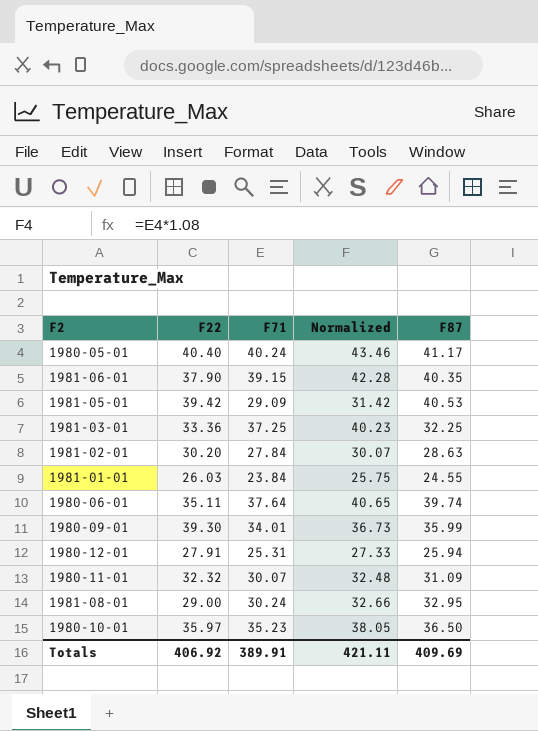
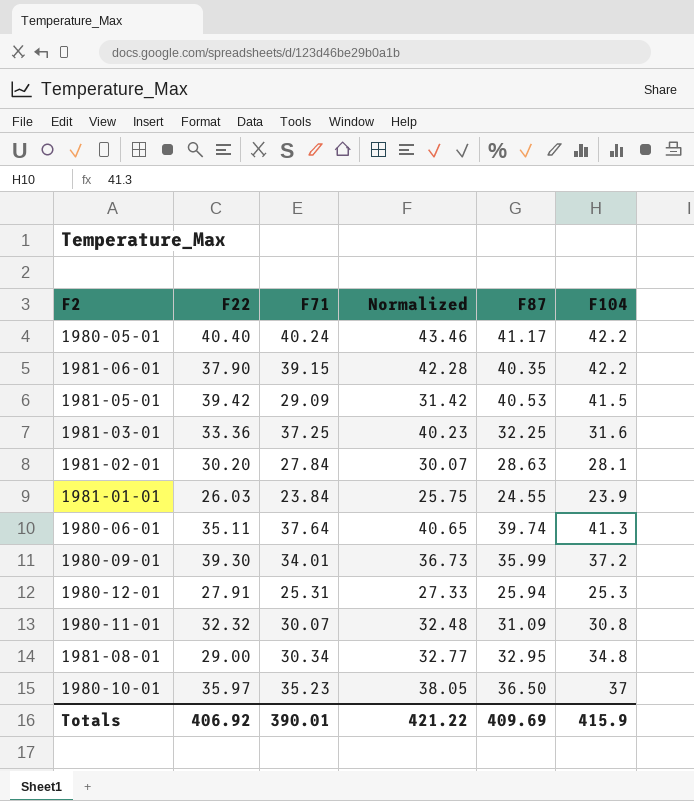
column F104 | position: none -> 6
1981-08-01 | F71: 30.24 -> 30.34
1981-08-01 | Normalized: 32.66 -> 32.77
Totals | F71: 389.91 -> 390.01
Totals | Normalized: 421.11 -> 421.22

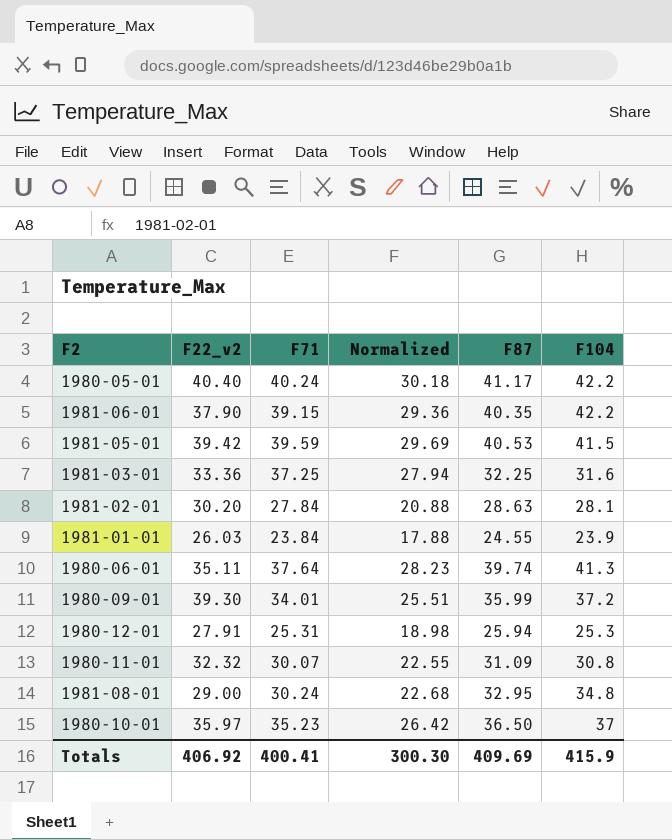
column name: F22 -> F22_v2
column Normalized | formula: [F71] * 1.08 -> [F71] * 0.75
1981-05-01 | F71: 29.09 -> 39.59
1981-08-01 | F71: 30.34 -> 30.24
Totals | F71: 390.01 -> 400.41
Totals | Normalized: 421.22 -> 300.30

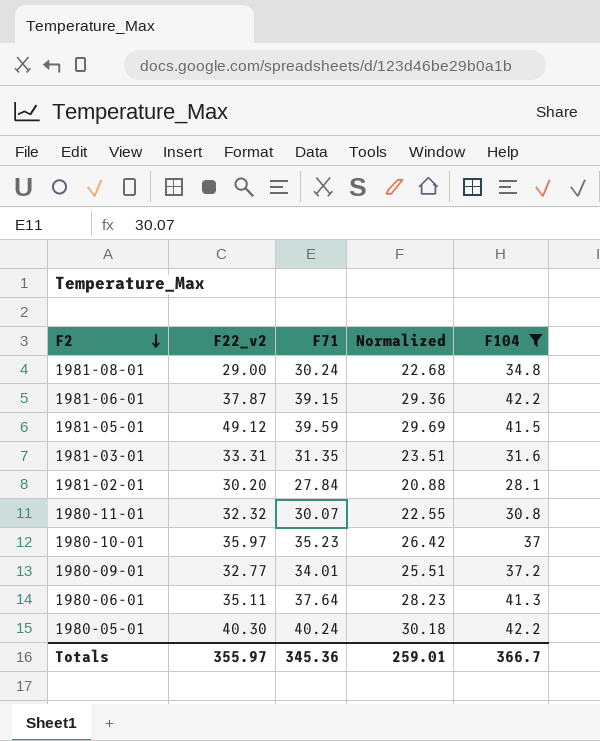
filter: none -> F104 >= 28.1
row order: none -> F2 descending
column F87 | position: 5 -> none
1981-06-01 | F22_v2: 37.90 -> 37.87
1981-05-01 | F22_v2: 39.42 -> 49.12
1981-03-01 | F22_v2: 33.36 -> 33.31
1981-03-01 | F71: 37.25 -> 31.35
1981-03-01 | Normalized: 27.94 -> 23.51
1980-09-01 | F22_v2: 39.30 -> 32.77
1980-05-01 | F22_v2: 40.40 -> 40.30
Totals | F22_v2: 406.92 -> 355.97
Totals | F71: 400.41 -> 345.36
Totals | Normalized: 300.30 -> 259.01
Totals | F104: 415.9 -> 366.7

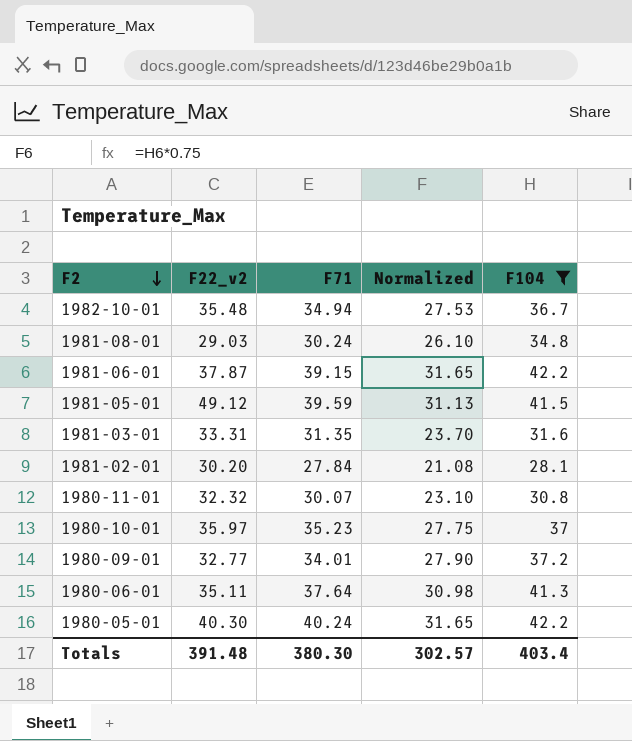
column Normalized | formula: [F71] * 0.75 -> [F104] * 0.75
row 1982-10-01: none -> 35.48 | 34.94 | 27.53 | 36.7
1981-08-01 | F22_v2: 29.00 -> 29.03
Totals | F22_v2: 355.97 -> 391.48
Totals | F71: 345.36 -> 380.30
Totals | Normalized: 259.01 -> 302.57
Totals | F104: 366.7 -> 403.4

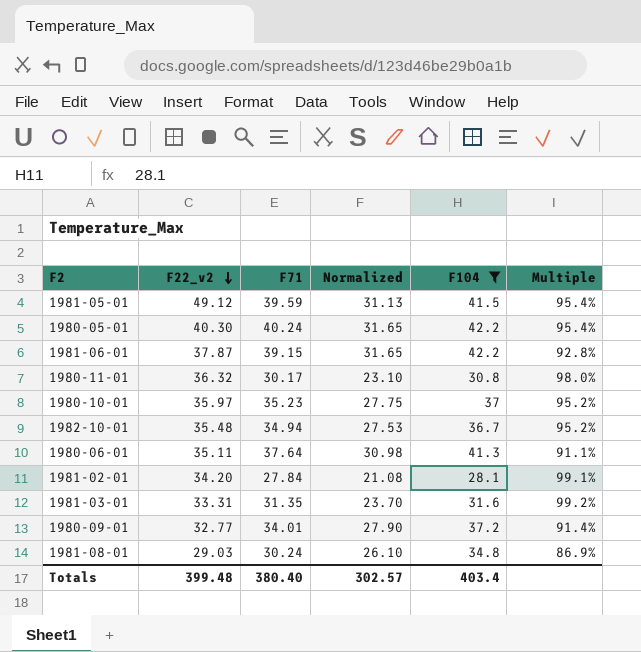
row order: F2 descending -> F22_v2 descending
column Multiple | formula: none -> [F71] / [F104]
1980-11-01 | F22_v2: 32.32 -> 36.32
1980-11-01 | F71: 30.07 -> 30.17
1981-02-01 | F22_v2: 30.20 -> 34.20
Totals | F22_v2: 391.48 -> 399.48
Totals | F71: 380.30 -> 380.40

